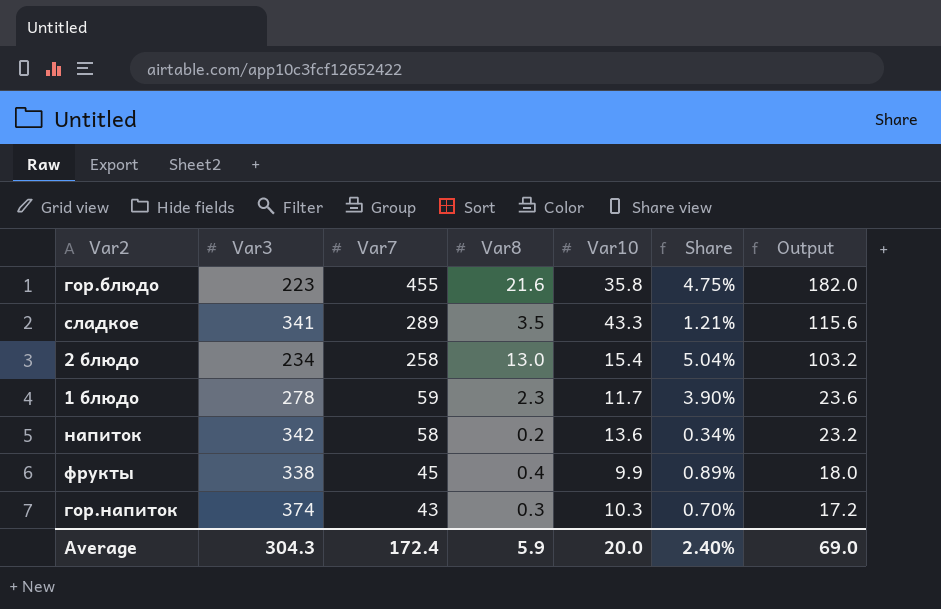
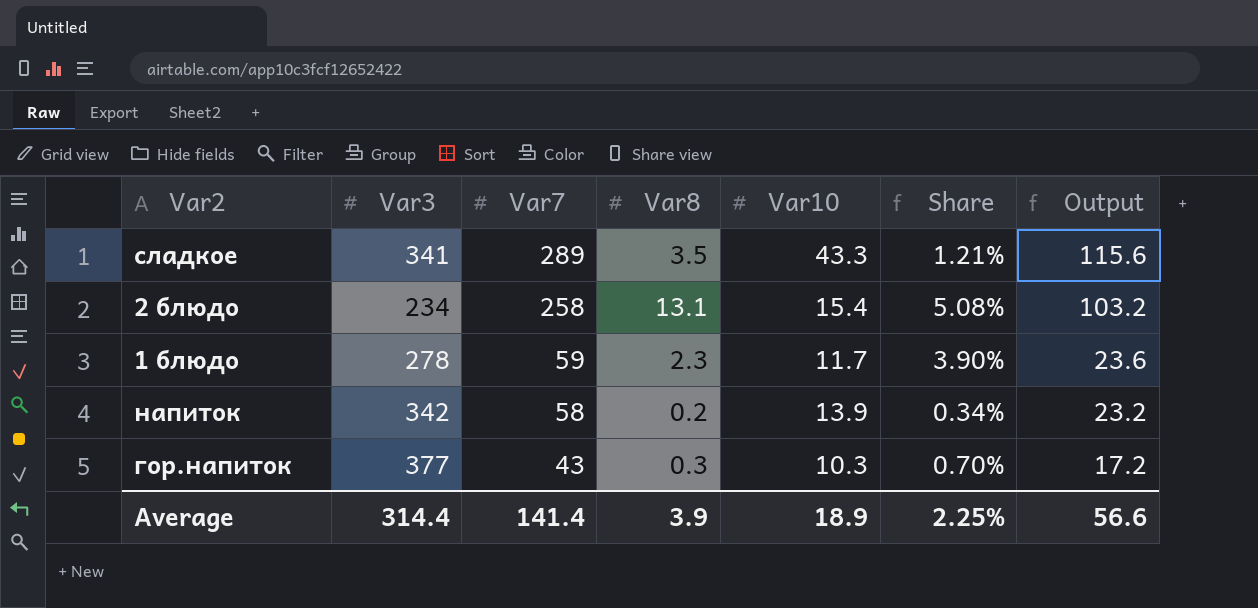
row гор.блюдо: 223 | 455 | 21.6 | 35.8 | 4.75% | 182.0 -> none
row фрукты: 338 | 45 | 0.4 | 9.9 | 0.89% | 18.0 -> none
2 блюдо | Var8: 13.0 -> 13.1
2 блюдо | Share: 5.04% -> 5.08%
напиток | Var10: 13.6 -> 13.9
гор.напиток | Var3: 374 -> 377
Average | Var3: 304.3 -> 314.4
Average | Var7: 172.4 -> 141.4
Average | Var8: 5.9 -> 3.9
Average | Var10: 20.0 -> 18.9
Average | Share: 2.40% -> 2.25%
Average | Output: 69.0 -> 56.6

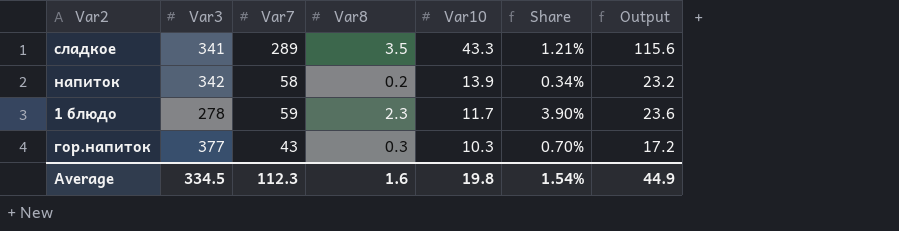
row order: Var7 descending -> Var10 descending
row 2 блюдо: 234 | 258 | 13.1 | 15.4 | 5.08% | 103.2 -> none
Average | Var3: 314.4 -> 334.5
Average | Var7: 141.4 -> 112.3
Average | Var8: 3.9 -> 1.6
Average | Var10: 18.9 -> 19.8
Average | Share: 2.25% -> 1.54%
Average | Output: 56.6 -> 44.9

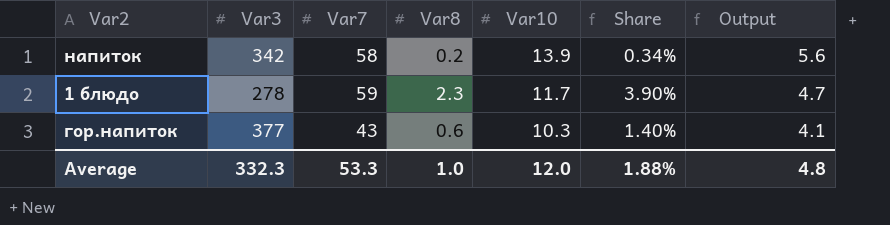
column Output | formula: [Var7] * 0.4 -> [Var10] * 0.4
row сладкое: 341 | 289 | 3.5 | 43.3 | 1.21% | 115.6 -> none
гор.напиток | Var8: 0.3 -> 0.6
гор.напиток | Share: 0.70% -> 1.40%
Average | Var3: 334.5 -> 332.3
Average | Var7: 112.3 -> 53.3
Average | Var8: 1.6 -> 1.0
Average | Var10: 19.8 -> 12.0
Average | Share: 1.54% -> 1.88%
Average | Output: 44.9 -> 4.8

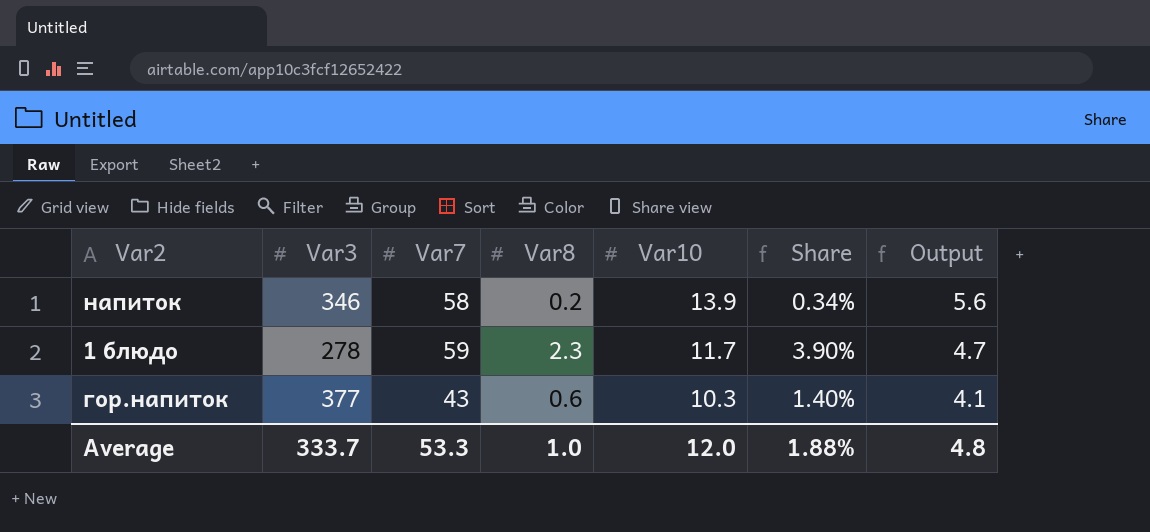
напиток | Var3: 342 -> 346
Average | Var3: 332.3 -> 333.7

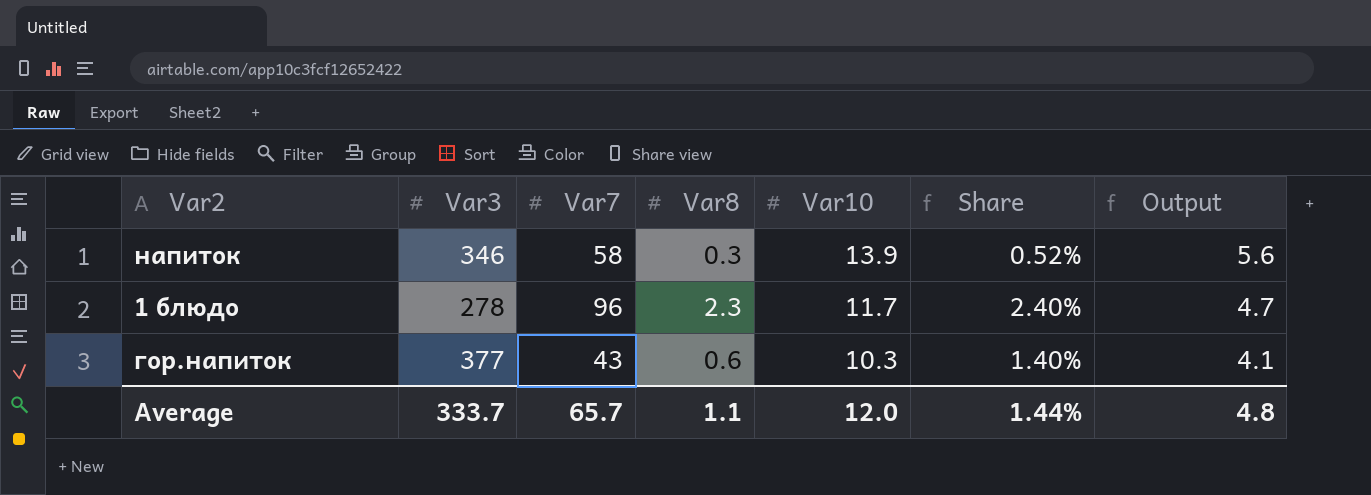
напиток | Var8: 0.2 -> 0.3
напиток | Share: 0.34% -> 0.52%
1 блюдо | Var7: 59 -> 96
1 блюдо | Share: 3.90% -> 2.40%
Average | Var7: 53.3 -> 65.7
Average | Var8: 1.0 -> 1.1
Average | Share: 1.88% -> 1.44%

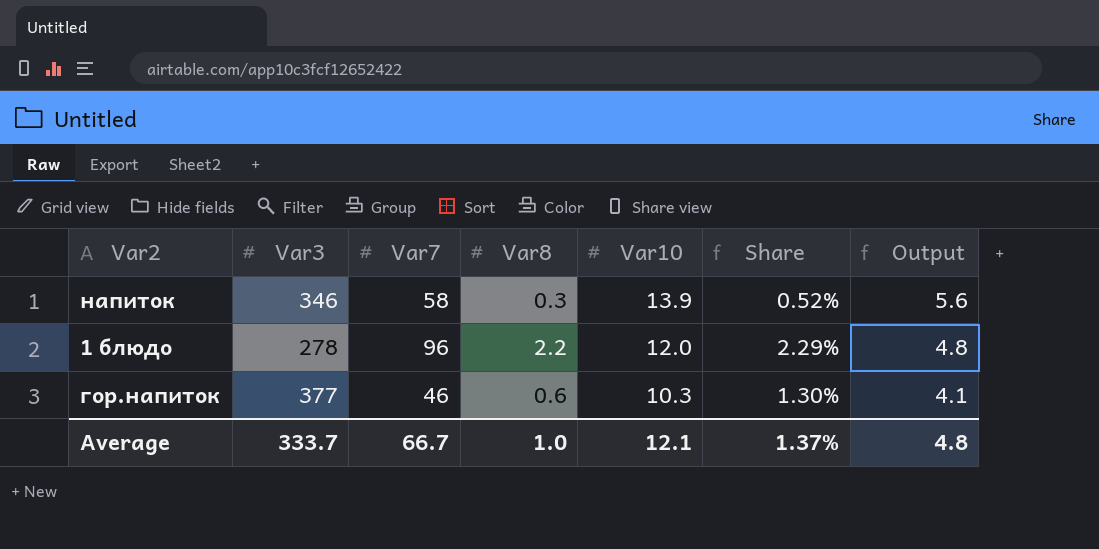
1 блюдо | Var8: 2.3 -> 2.2
1 блюдо | Var10: 11.7 -> 12.0
1 блюдо | Share: 2.40% -> 2.29%
1 блюдо | Output: 4.7 -> 4.8
гор.напиток | Var7: 43 -> 46
гор.напиток | Share: 1.40% -> 1.30%
Average | Var7: 65.7 -> 66.7
Average | Var8: 1.1 -> 1.0
Average | Var10: 12.0 -> 12.1
Average | Share: 1.44% -> 1.37%

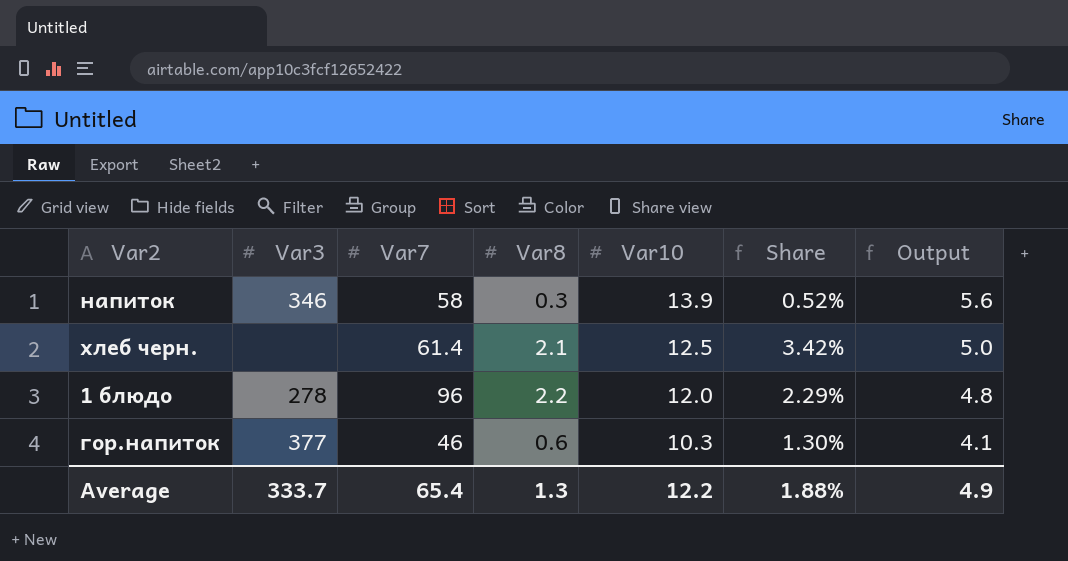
row хлеб черн.: none -> none | 61.4 | 2.1 | 12.5 | 3.42% | 5.0
Average | Var7: 66.7 -> 65.4
Average | Var8: 1.0 -> 1.3
Average | Var10: 12.1 -> 12.2
Average | Share: 1.37% -> 1.88%
Average | Output: 4.8 -> 4.9

